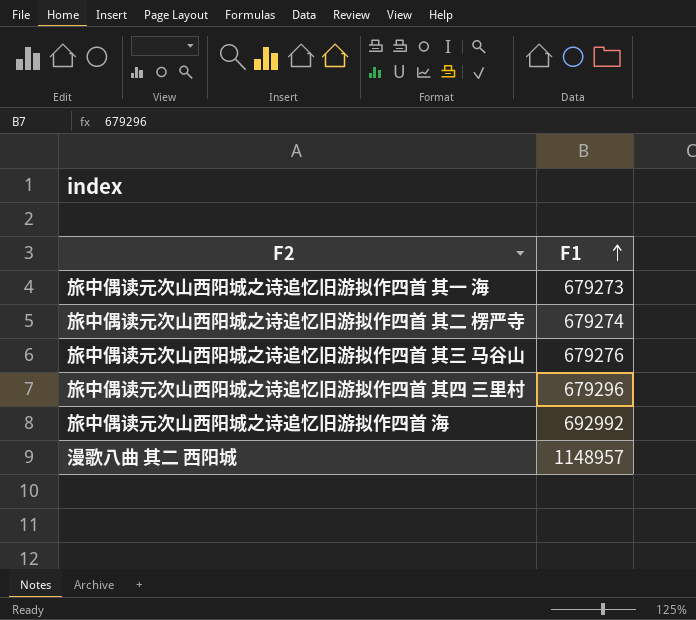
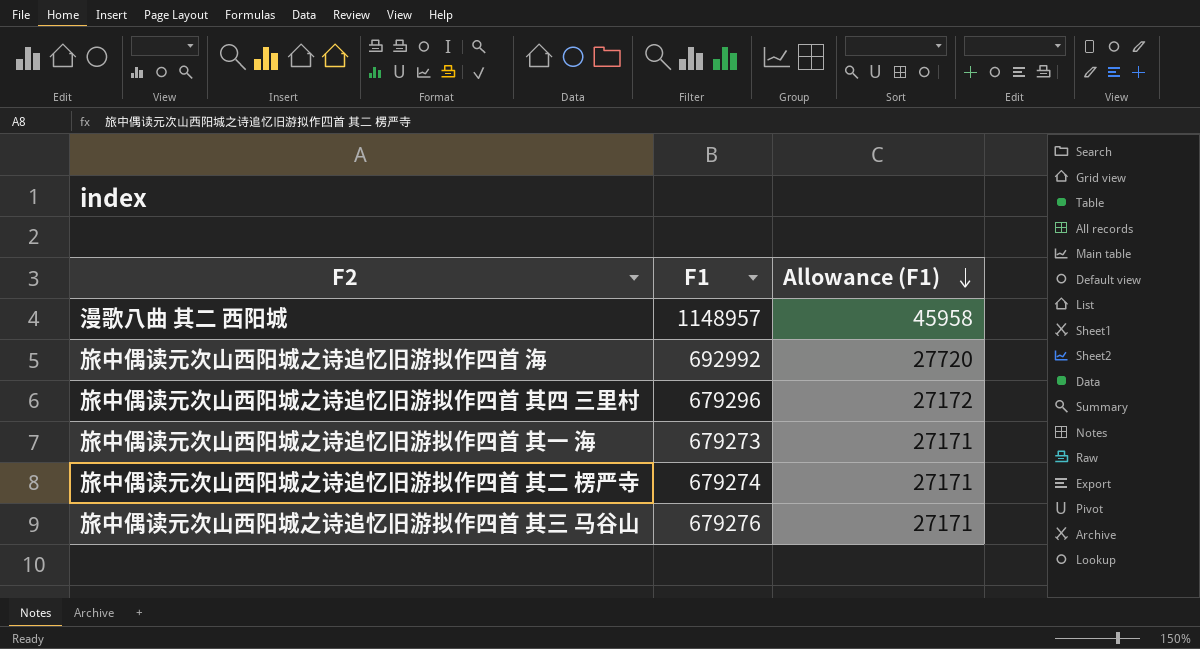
row order: F1 ascending -> Allowance (F1) descending
column Allowance (F1) | formula: none -> [F1] * 0.04

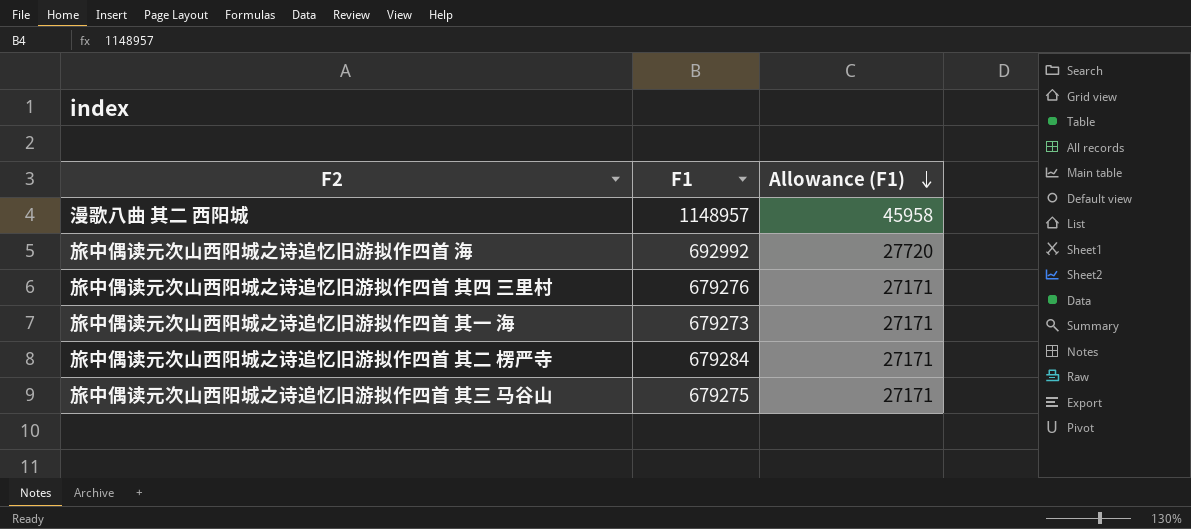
旅中偶读元次山西阳城之诗追忆旧游拟作四首 其四 三里村 | F1: 679296 -> 679276
旅中偶读元次山西阳城之诗追忆旧游拟作四首 其四 三里村 | Allowance (F1): 27172 -> 27171
旅中偶读元次山西阳城之诗追忆旧游拟作四首 其二 楞严寺 | F1: 679274 -> 679284
旅中偶读元次山西阳城之诗追忆旧游拟作四首 其三 马谷山 | F1: 679276 -> 679275

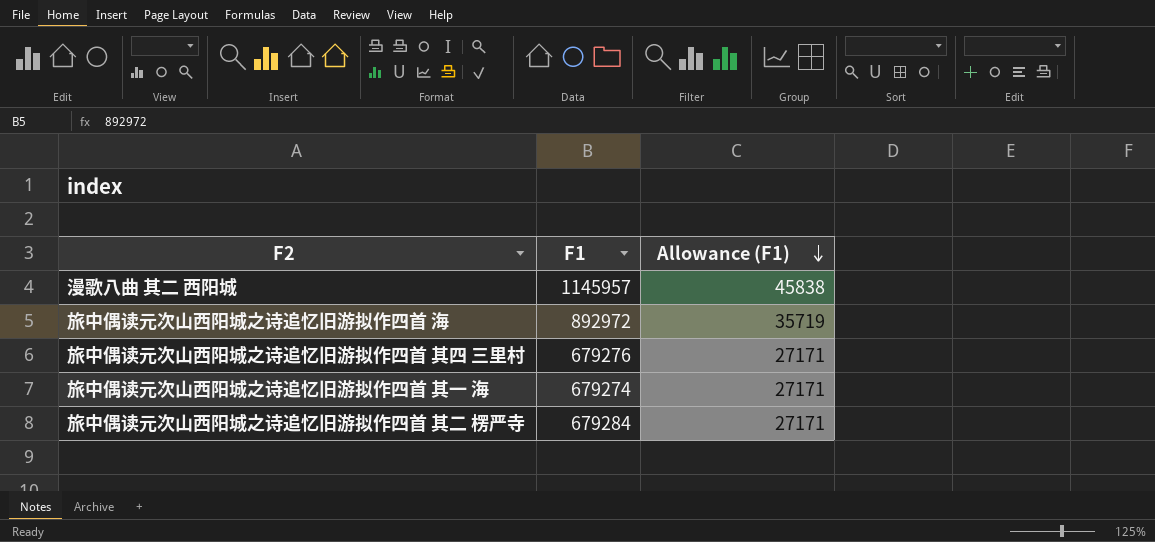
row 旅中偶读元次山西阳城之诗追忆旧游拟作四首 其三 马谷山: 679275 | 27171 -> none
漫歌八曲 其二 西阳城 | F1: 1148957 -> 1145957
漫歌八曲 其二 西阳城 | Allowance (F1): 45958 -> 45838
旅中偶读元次山西阳城之诗追忆旧游拟作四首 海 | F1: 692992 -> 892972
旅中偶读元次山西阳城之诗追忆旧游拟作四首 海 | Allowance (F1): 27720 -> 35719
旅中偶读元次山西阳城之诗追忆旧游拟作四首 其一 海 | F1: 679273 -> 679274

